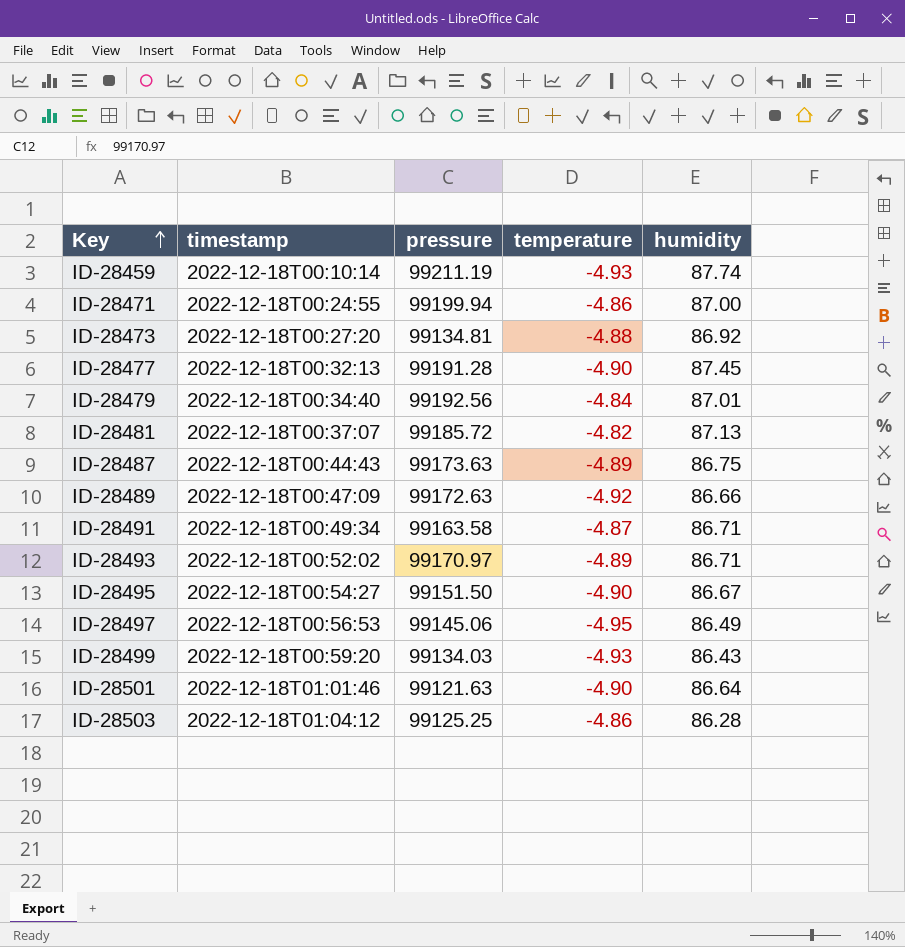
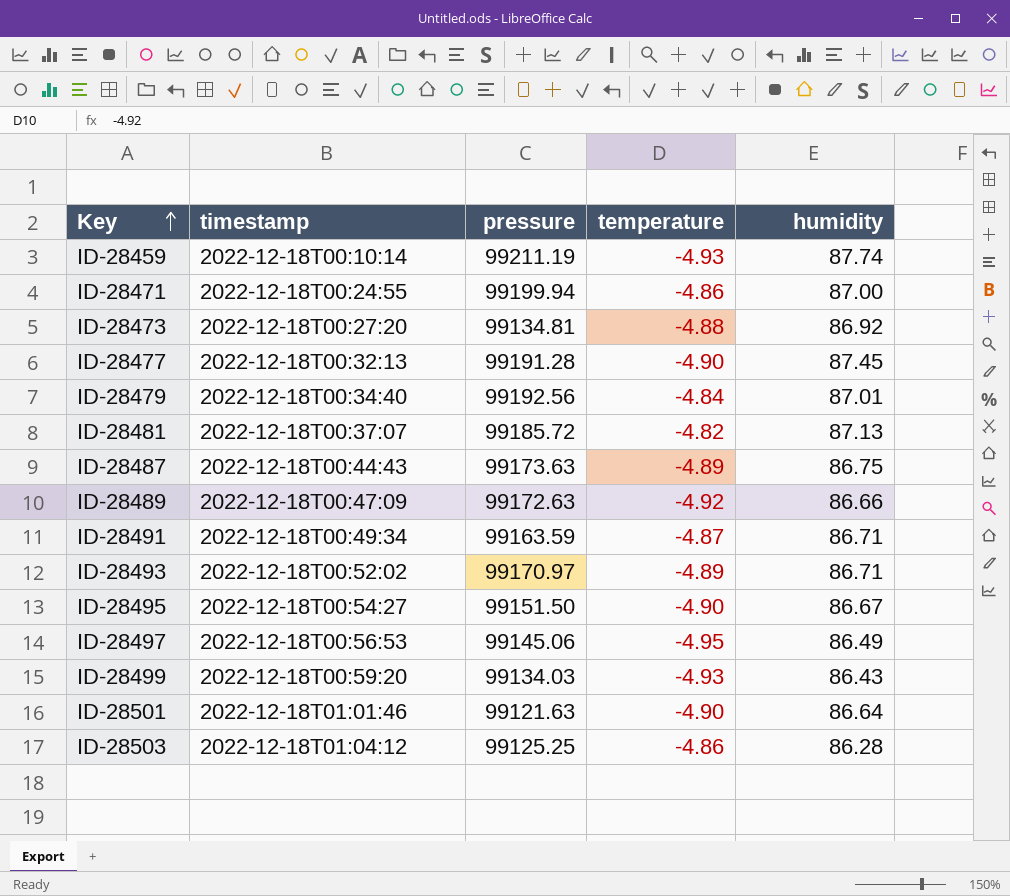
ID-28491 | pressure: 99163.58 -> 99163.59

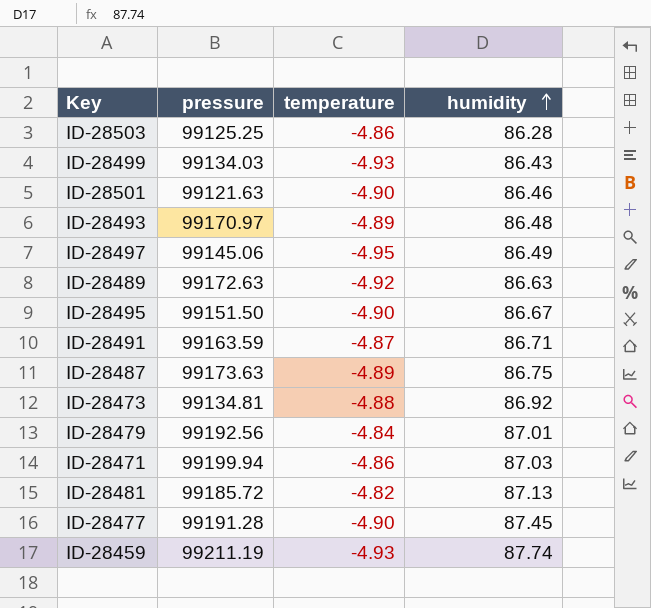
row order: Key ascending -> humidity ascending
column timestamp | position: 2 -> none
ID-28501 | humidity: 86.64 -> 86.46
ID-28493 | humidity: 86.71 -> 86.48
ID-28489 | humidity: 86.66 -> 86.63
ID-28471 | humidity: 87.00 -> 87.03

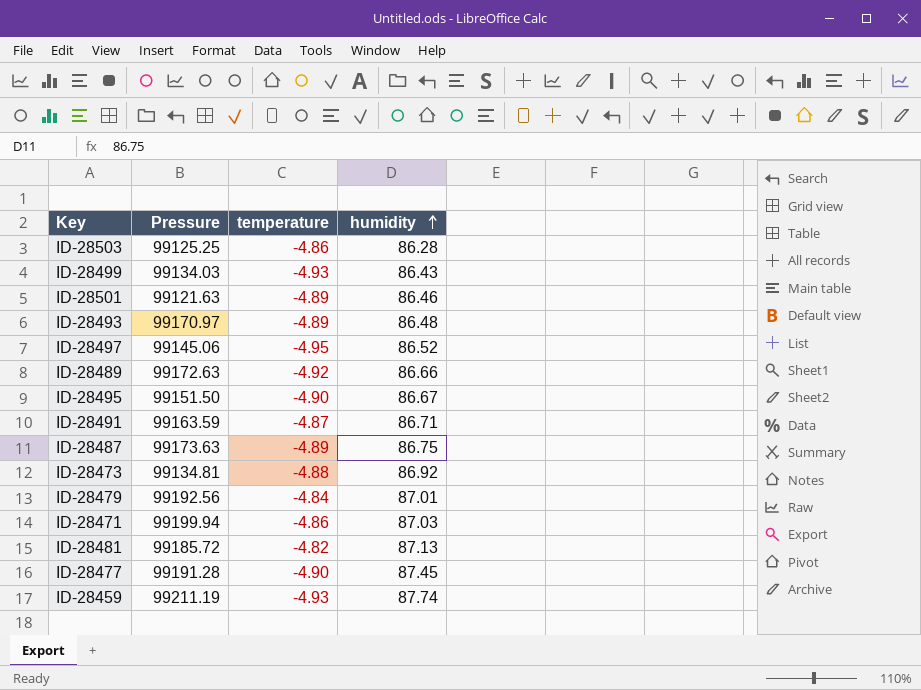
column name: pressure -> Pressure
ID-28501 | temperature: -4.90 -> -4.89
ID-28497 | humidity: 86.49 -> 86.52
ID-28489 | humidity: 86.63 -> 86.66

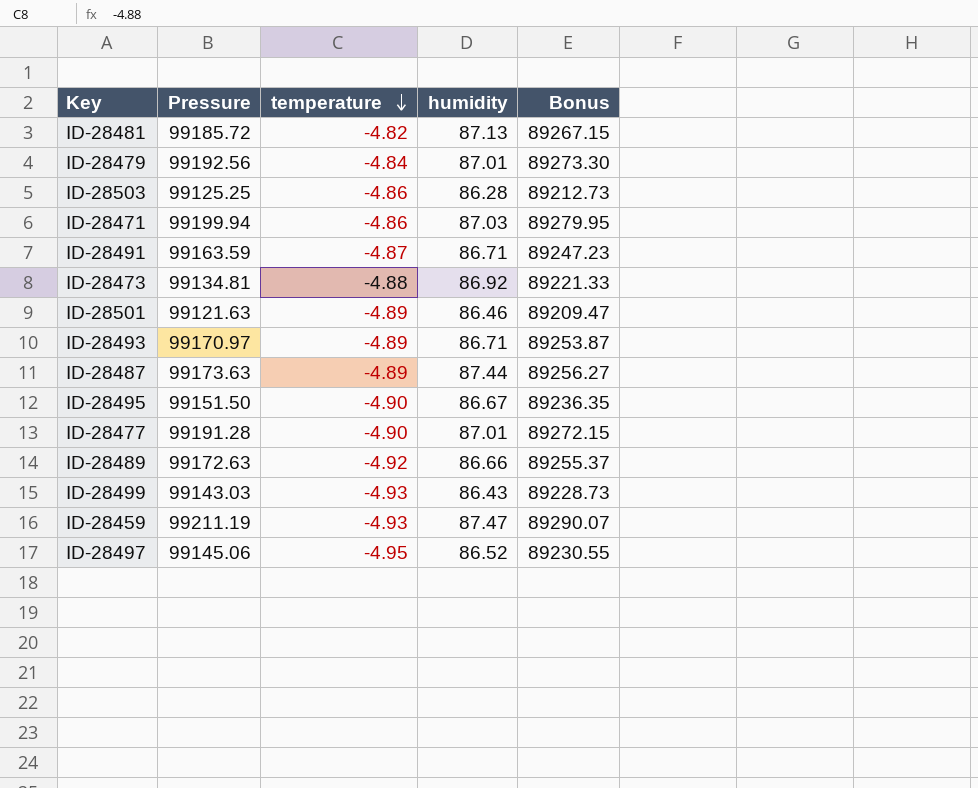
row order: humidity ascending -> temperature descending
column Bonus | formula: none -> [Pressure] * 0.9
ID-28493 | humidity: 86.48 -> 86.71
ID-28487 | humidity: 86.75 -> 87.44
ID-28477 | humidity: 87.45 -> 87.01
ID-28499 | Pressure: 99134.03 -> 99143.03
ID-28459 | humidity: 87.74 -> 87.47

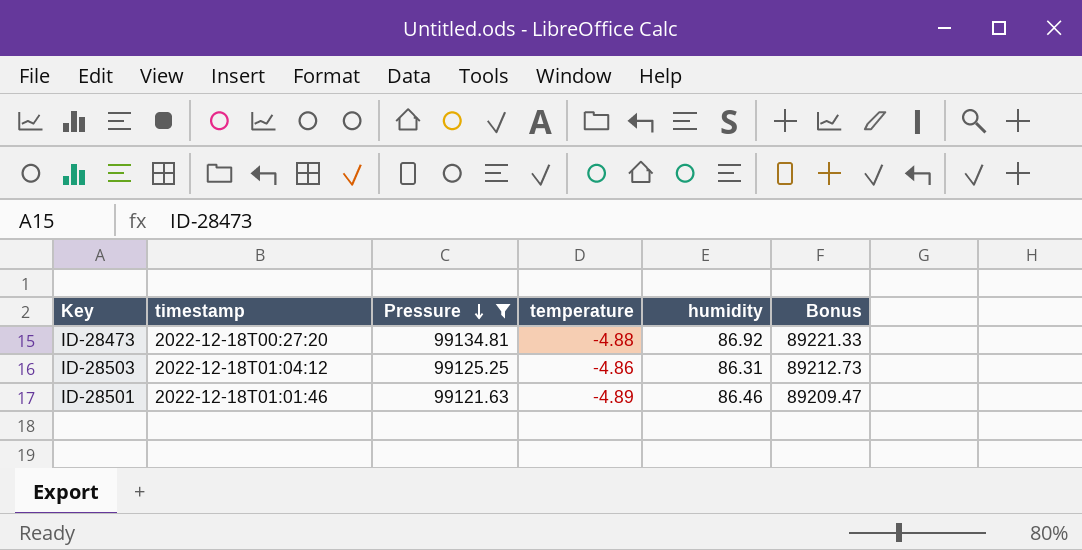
filter: none -> Pressure <= 99134.81
row order: temperature descending -> Pressure descending
column timestamp | position: none -> 2
ID-28503 | humidity: 86.28 -> 86.31

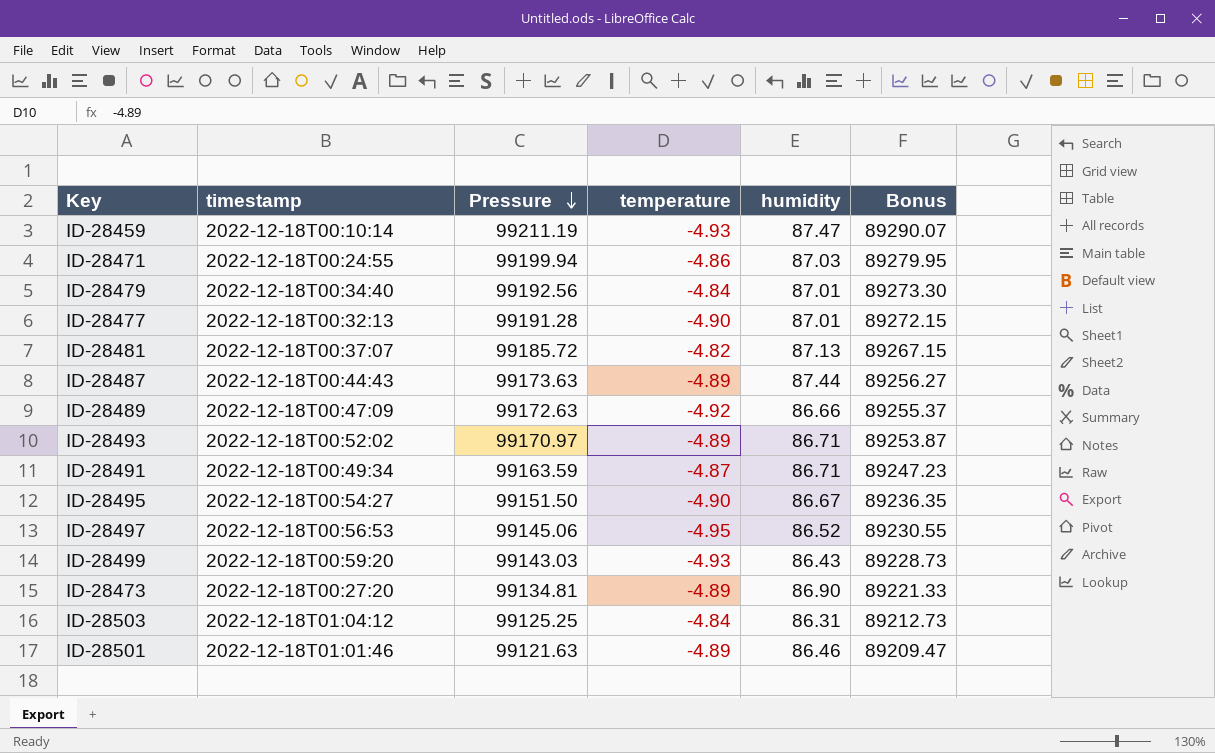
filter: Pressure <= 99134.81 -> none
ID-28473 | temperature: -4.88 -> -4.89
ID-28473 | humidity: 86.92 -> 86.90
ID-28503 | temperature: -4.86 -> -4.84

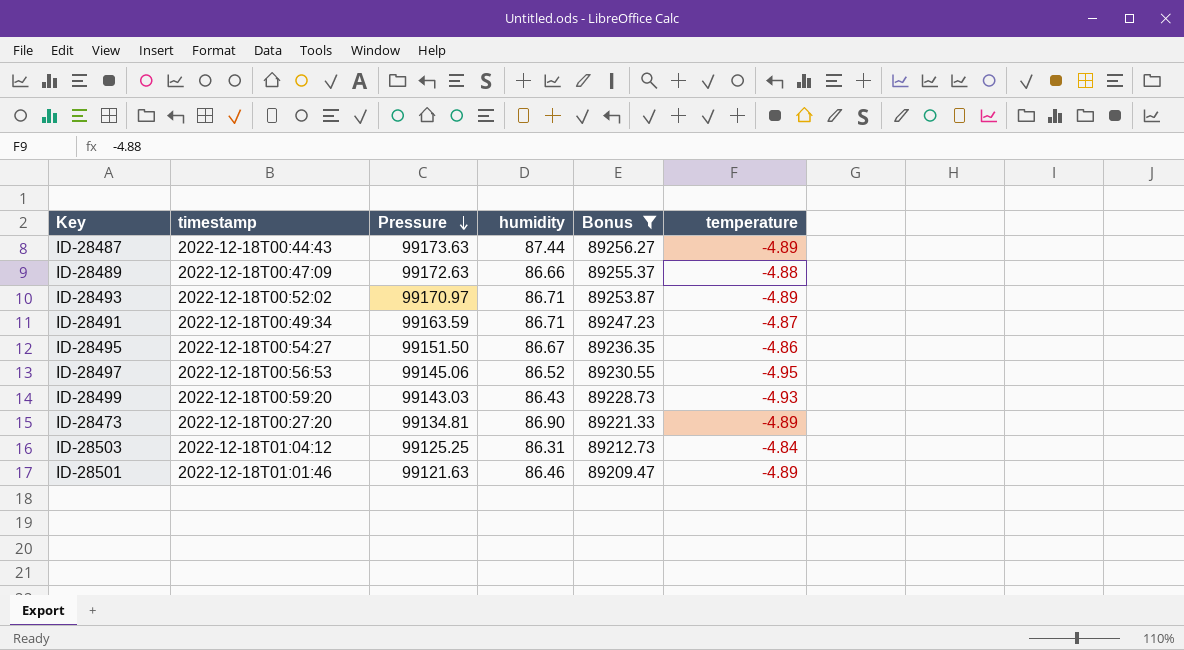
filter: none -> Bonus <= 89256.27
column temperature | position: 4 -> 6
ID-28489 | temperature: -4.92 -> -4.88
ID-28495 | temperature: -4.90 -> -4.86

